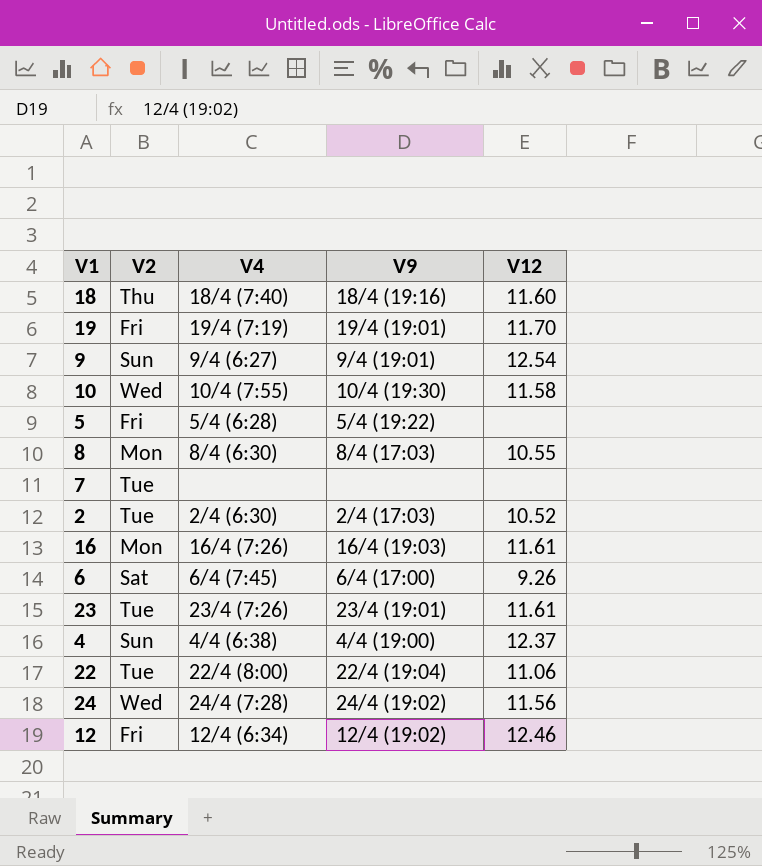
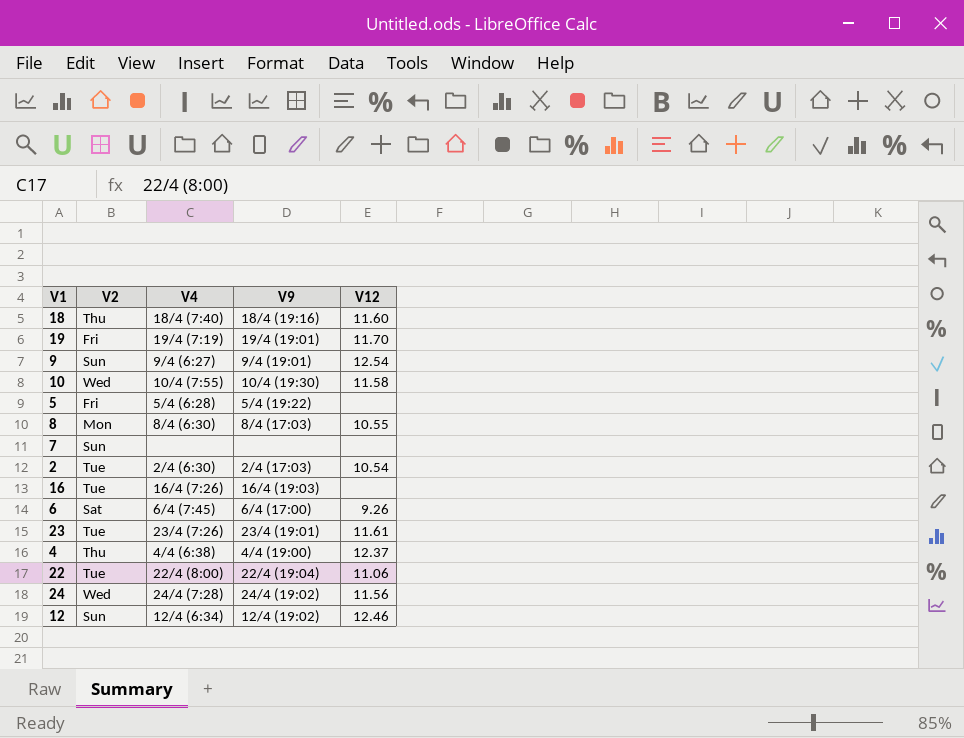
7 | V2: Tue -> Sun
2 | V12: 10.52 -> 10.54
16 | V2: Mon -> Tue
16 | V12: 11.61 -> none
4 | V2: Sun -> Thu
12 | V2: Fri -> Sun

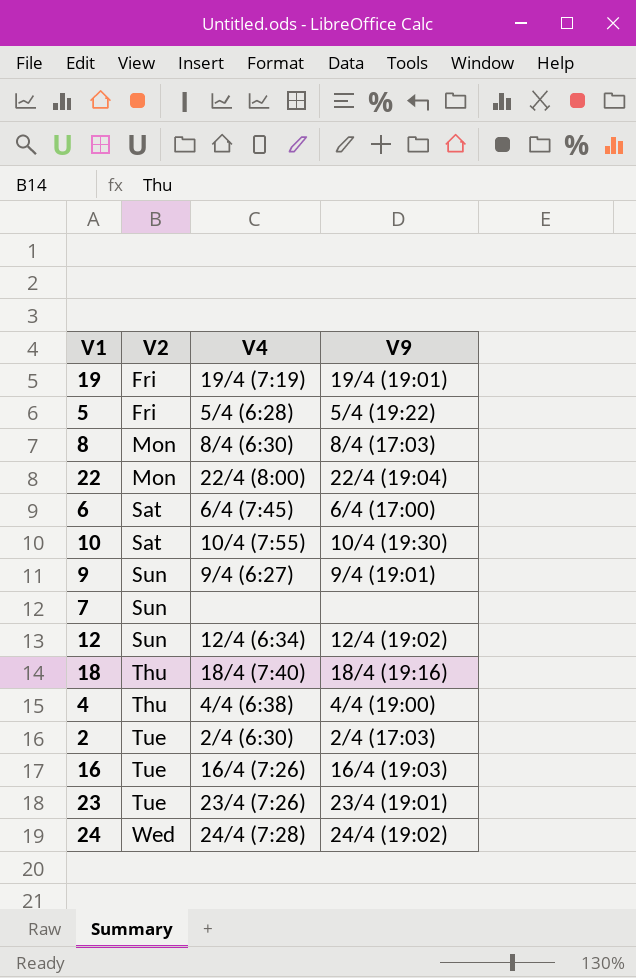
row order: none -> V2 ascending
column V12 | position: 5 -> none
22 | V2: Tue -> Mon
10 | V2: Wed -> Sat

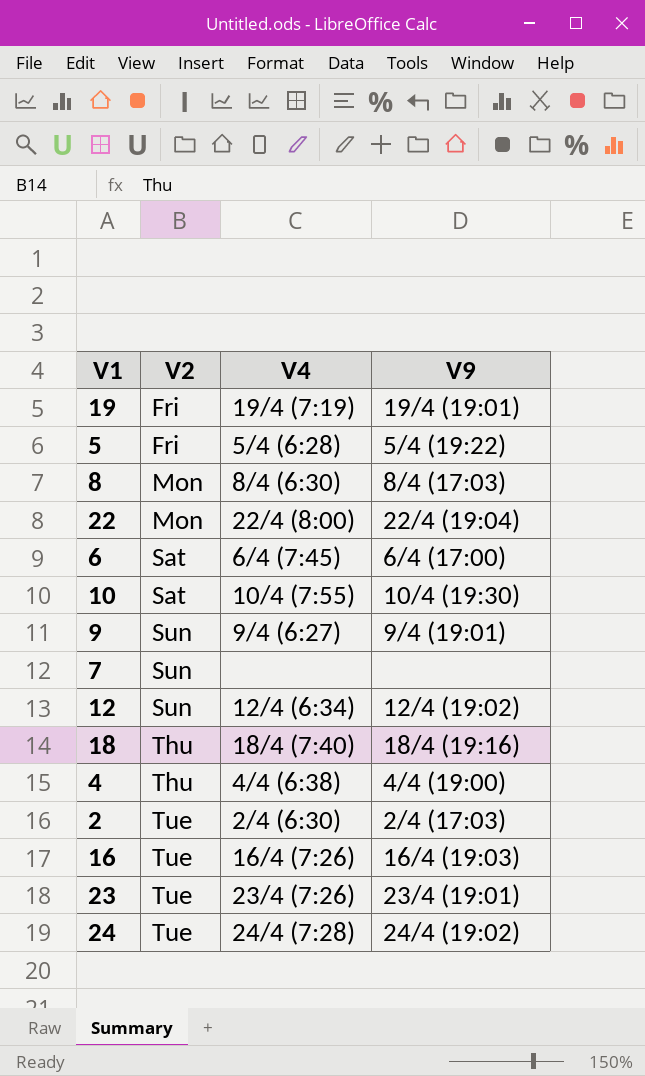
24 | V2: Wed -> Tue

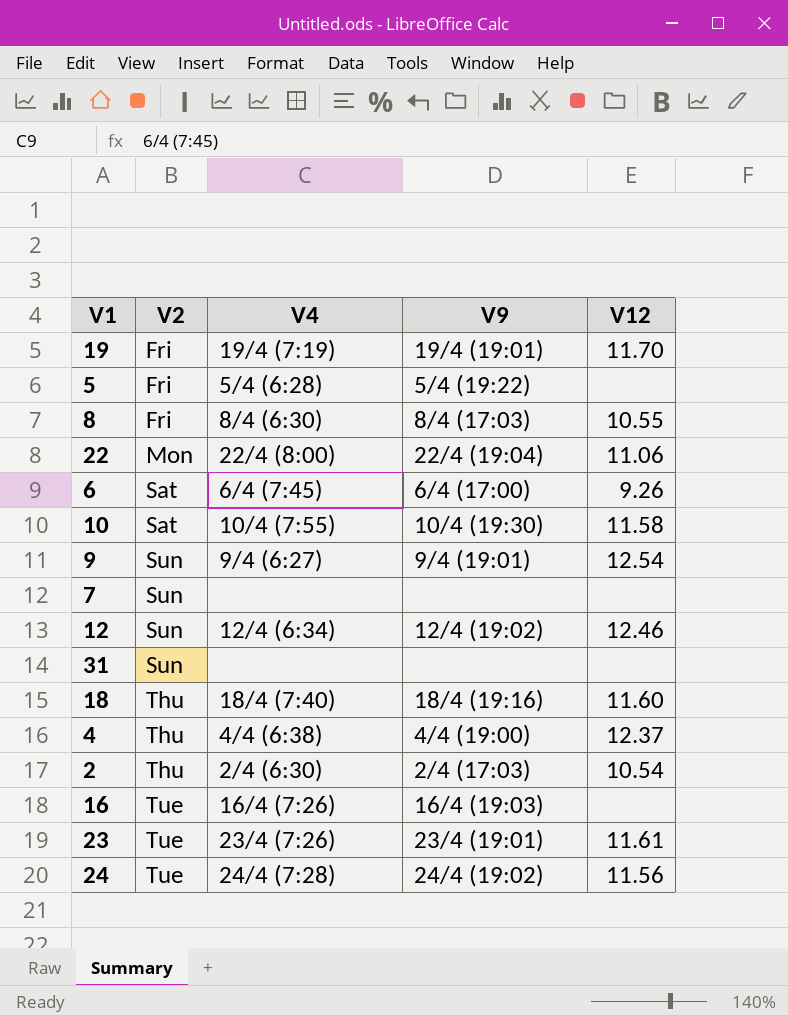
column V12 | position: none -> 5
8 | V2: Mon -> Fri
row 31: none -> Sun | none | none | none
2 | V2: Tue -> Thu

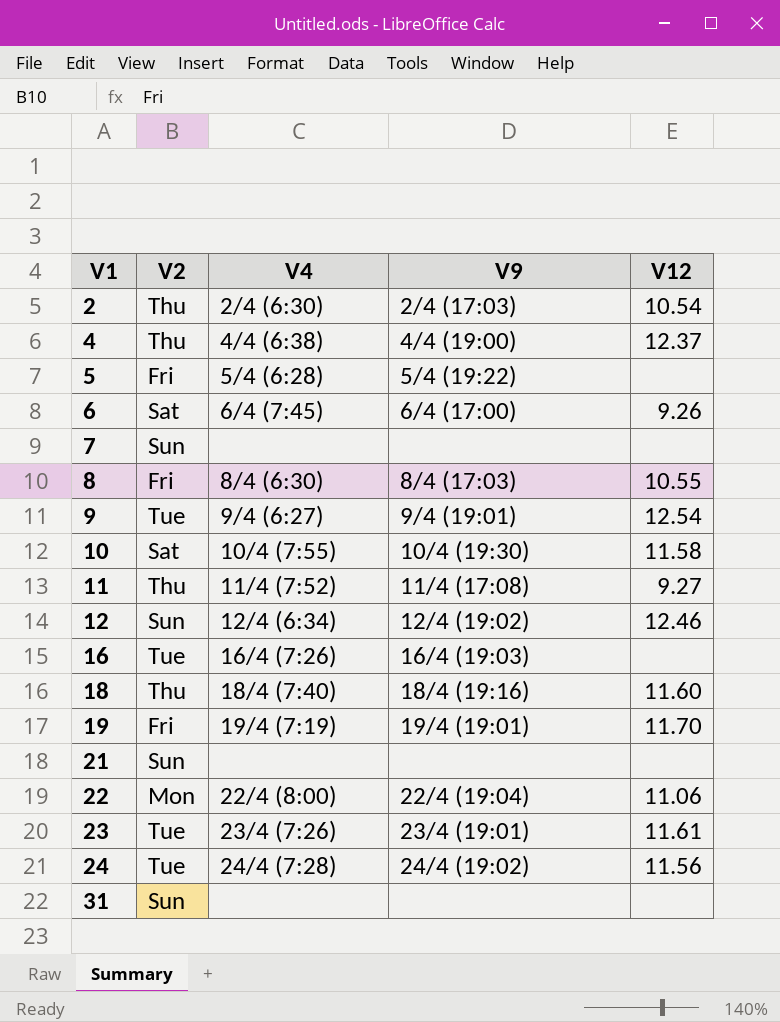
row order: V2 ascending -> V1 ascending
9 | V2: Sun -> Tue
row 11: none -> Thu | 11/4 (7:52) | 11/4 (17:08) | 9.27
row 21: none -> Sun | none | none | none

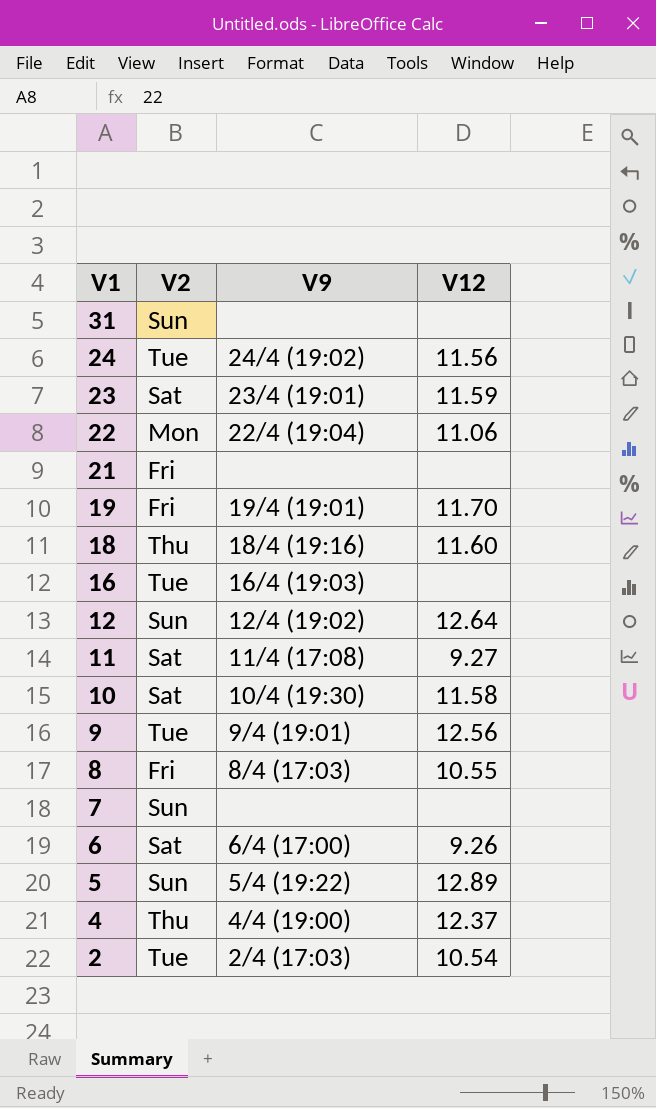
row order: V1 ascending -> V1 descending
column V4 | position: 3 -> none
23 | V2: Tue -> Sat
23 | V12: 11.61 -> 11.59
21 | V2: Sun -> Fri
12 | V12: 12.46 -> 12.64
11 | V2: Thu -> Sat
9 | V12: 12.54 -> 12.56
5 | V2: Fri -> Sun
5 | V12: none -> 12.89
2 | V2: Thu -> Tue

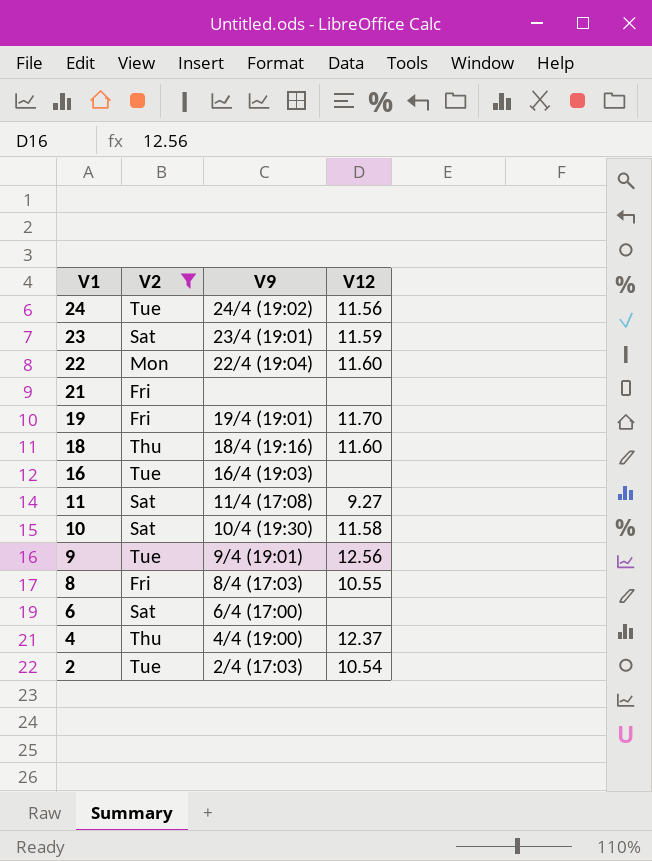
filter: none -> V2 != Sun
22 | V12: 11.06 -> 11.60
6 | V12: 9.26 -> none

